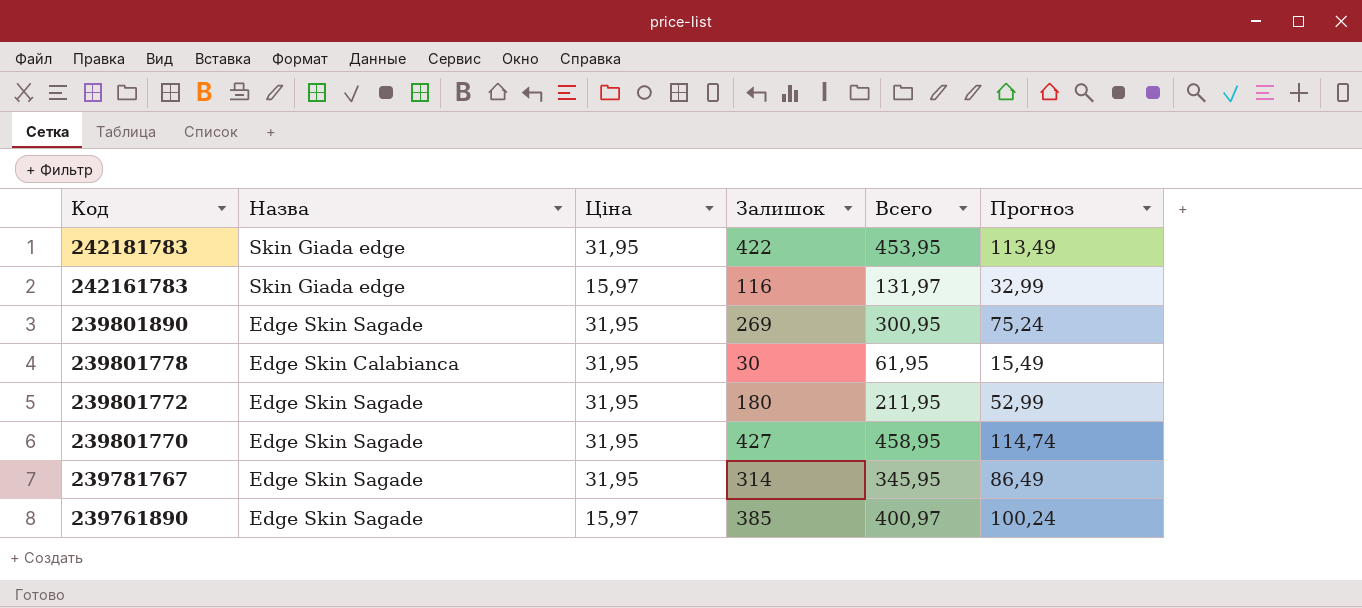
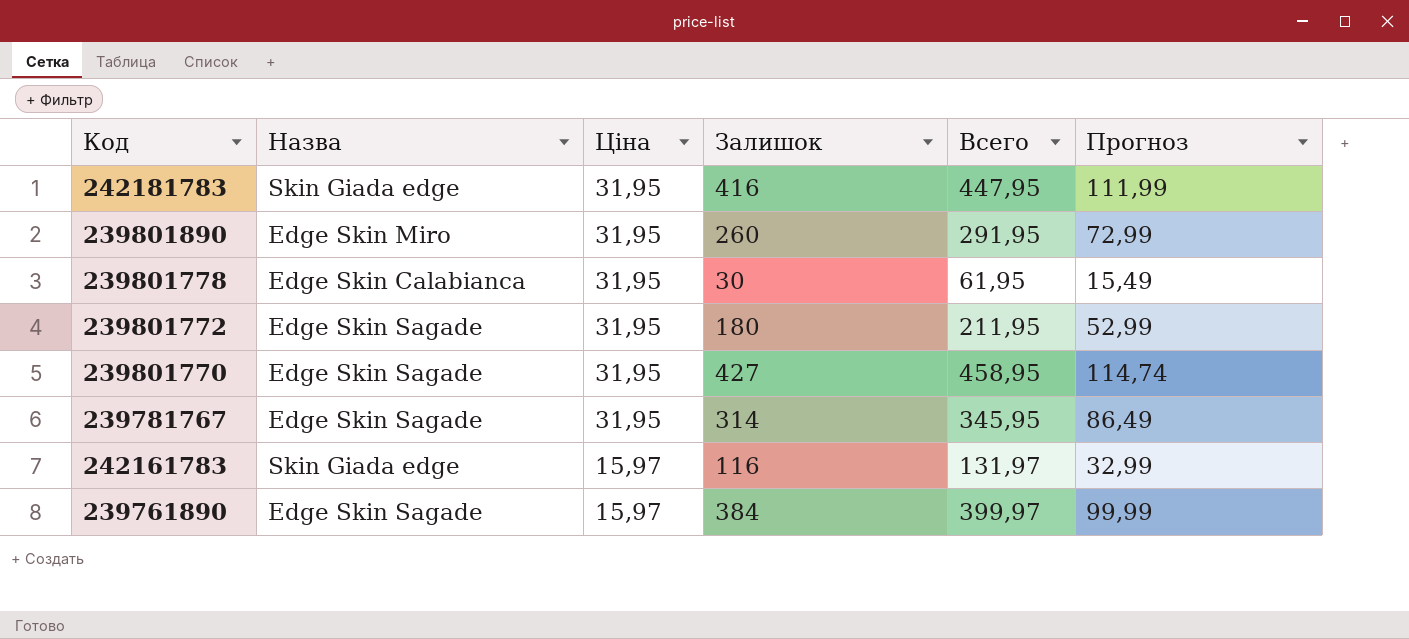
row order: Код descending -> Ціна descending
242181783 | Залишок: 422 -> 416
242181783 | Всего: 453,95 -> 447,95
242181783 | Прогноз: 113,49 -> 111,99
239801890 | Назва: Edge Skin Sagade -> Edge Skin Miro
239801890 | Залишок: 269 -> 260
239801890 | Всего: 300,95 -> 291,95
239801890 | Прогноз: 75,24 -> 72,99
239761890 | Залишок: 385 -> 384
239761890 | Всего: 400,97 -> 399,97
239761890 | Прогноз: 100,24 -> 99,99

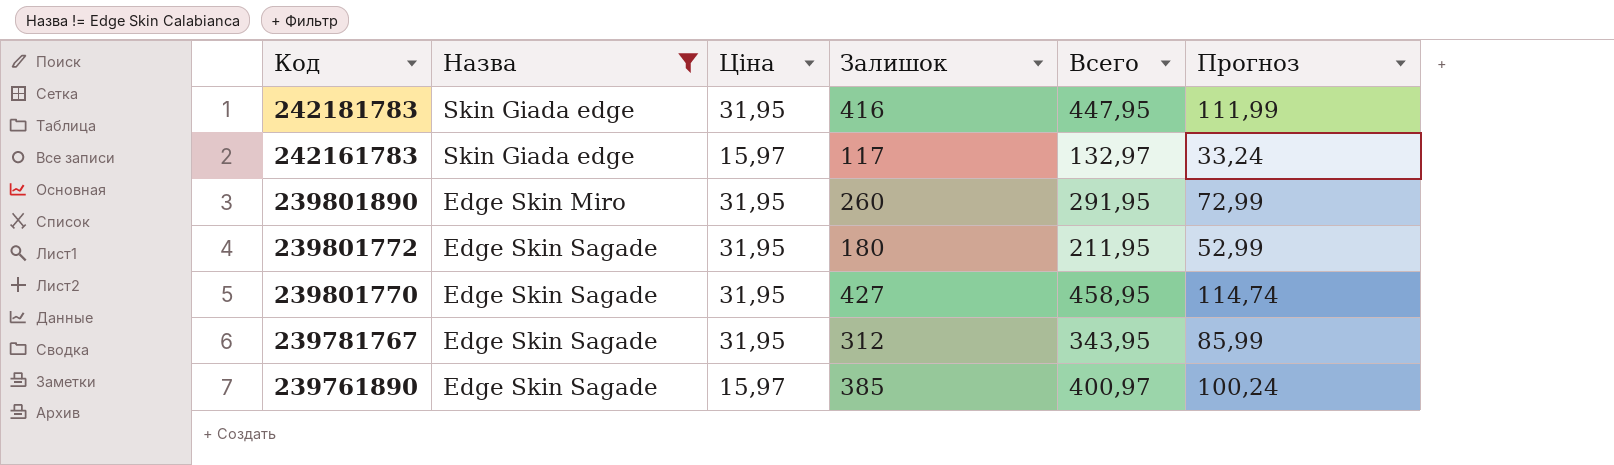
filter: none -> Назва != Edge Skin Calabianca
row order: Ціна descending -> Код descending
242161783 | Залишок: 116 -> 117
242161783 | Всего: 131,97 -> 132,97
242161783 | Прогноз: 32,99 -> 33,24
239781767 | Залишок: 314 -> 312
239781767 | Всего: 345,95 -> 343,95
239781767 | Прогноз: 86,49 -> 85,99
239761890 | Залишок: 384 -> 385
239761890 | Всего: 399,97 -> 400,97
239761890 | Прогноз: 99,99 -> 100,24

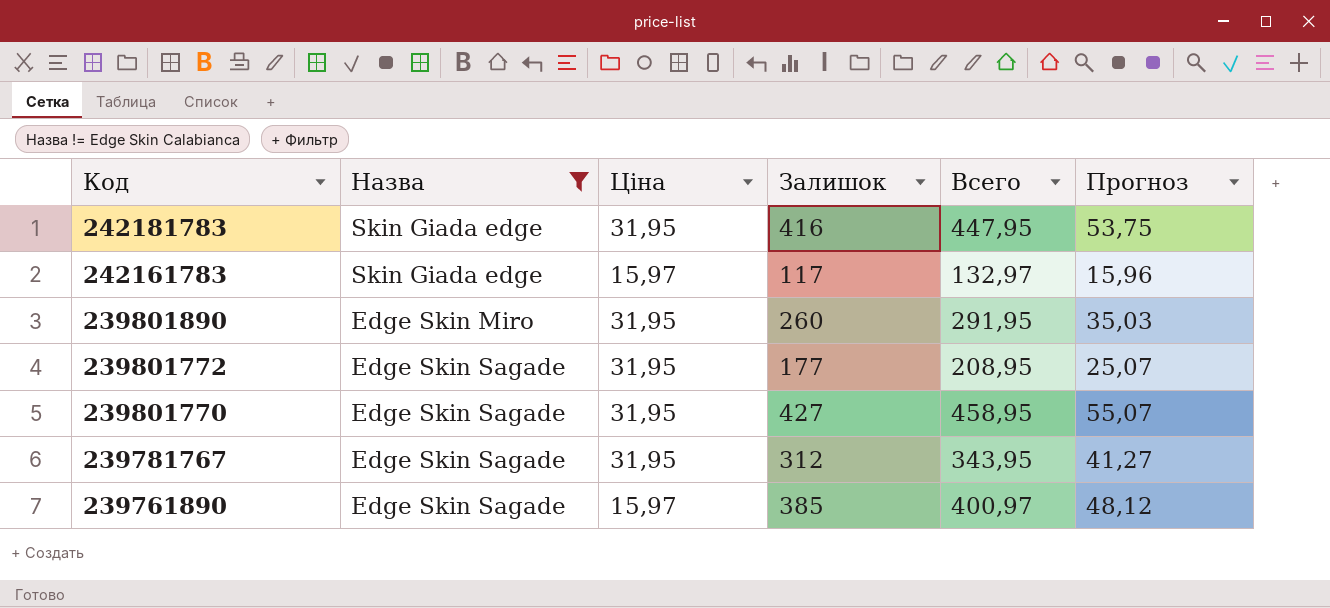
column Прогноз | formula: [Всего] * 0,25 -> [Всего] * 0,12
239801772 | Залишок: 180 -> 177
239801772 | Всего: 211,95 -> 208,95

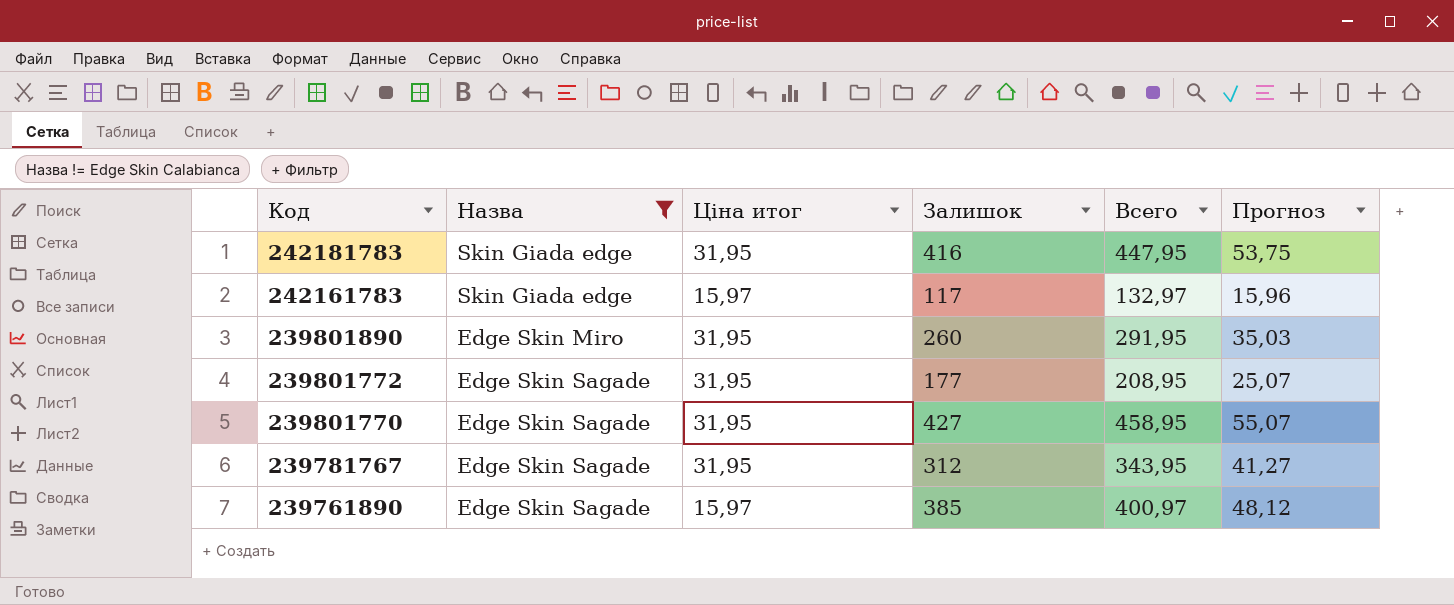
column name: Ціна -> Ціна итог

